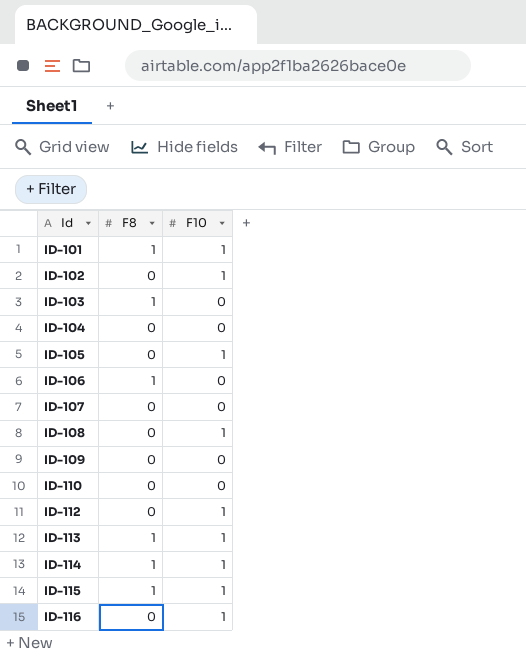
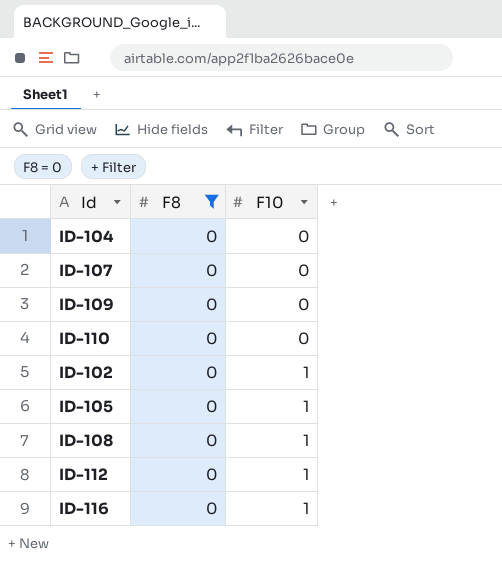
filter: none -> F8 = 0
row order: Id ascending -> F10 ascending

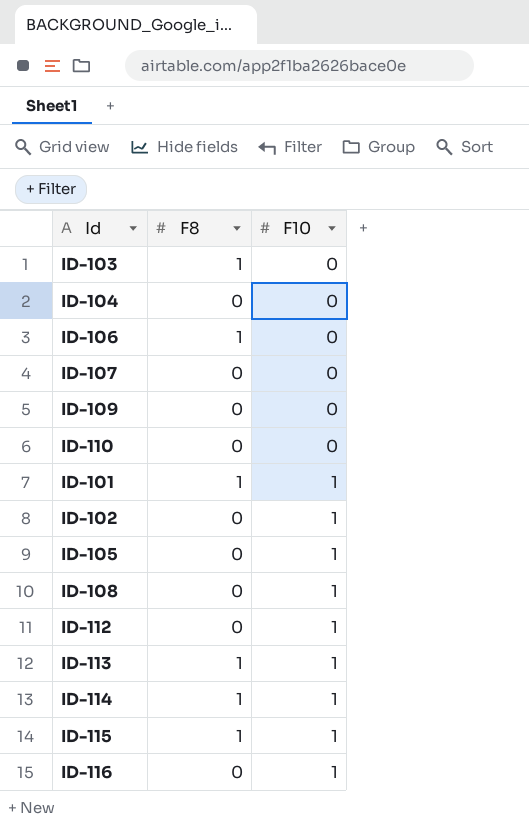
filter: F8 = 0 -> none

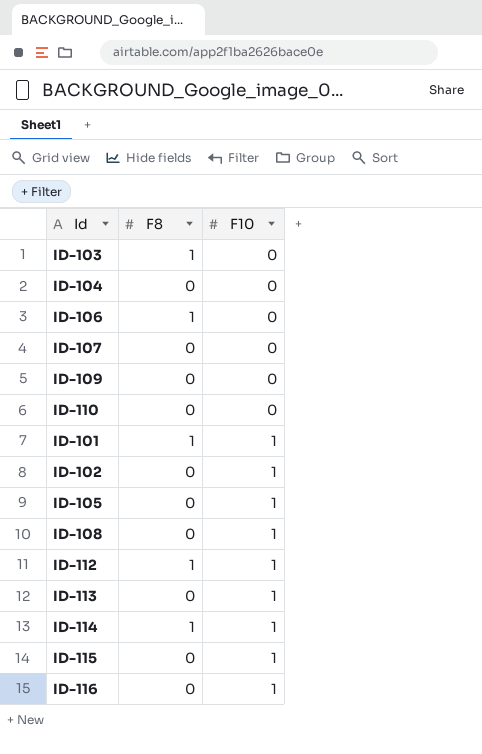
ID-112 | F8: 0 -> 1
ID-113 | F8: 1 -> 0
ID-115 | F8: 1 -> 0

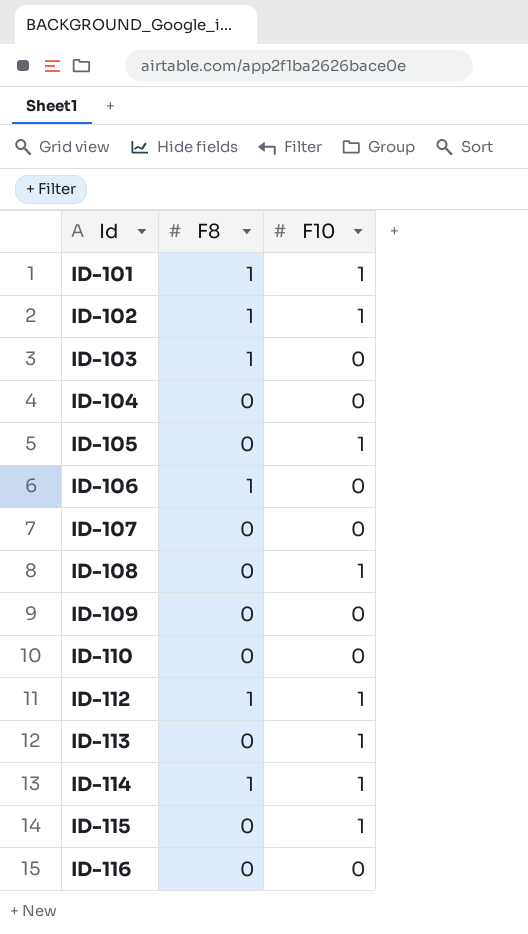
row order: F10 ascending -> Id ascending
ID-102 | F8: 0 -> 1
ID-116 | F10: 1 -> 0

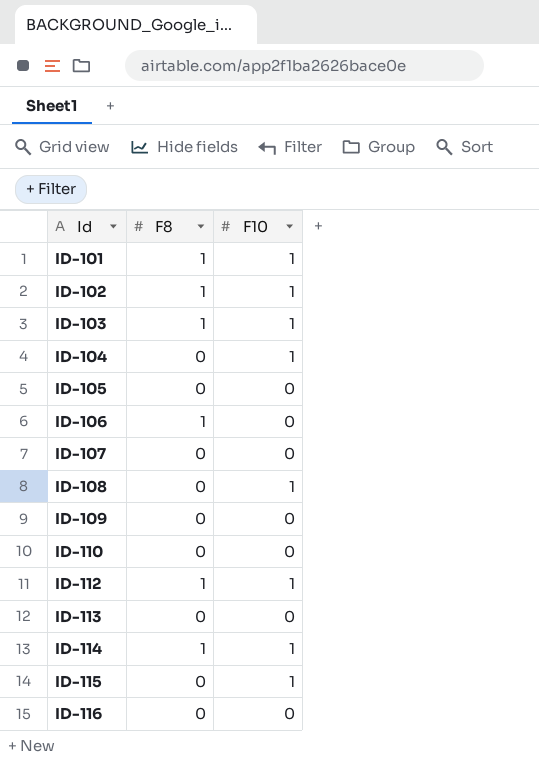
ID-103 | F10: 0 -> 1
ID-104 | F10: 0 -> 1
ID-105 | F10: 1 -> 0
ID-113 | F10: 1 -> 0

